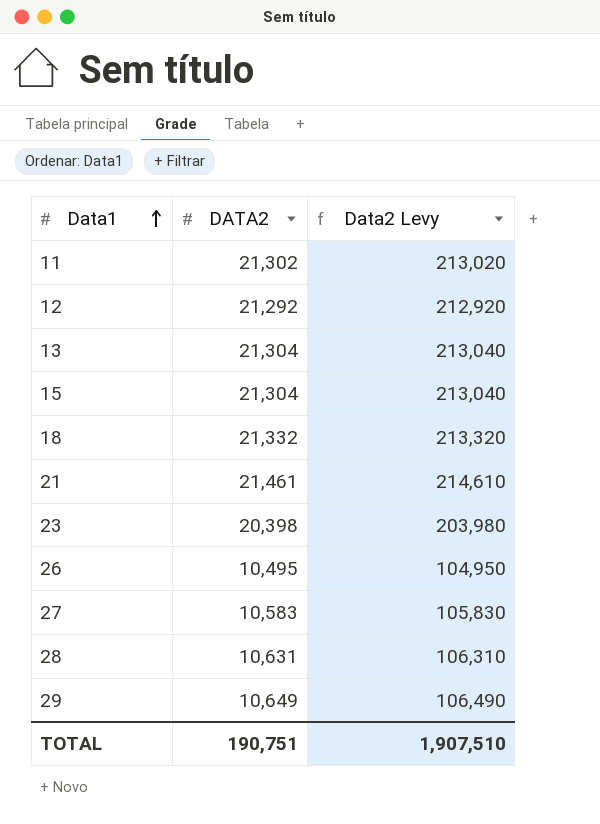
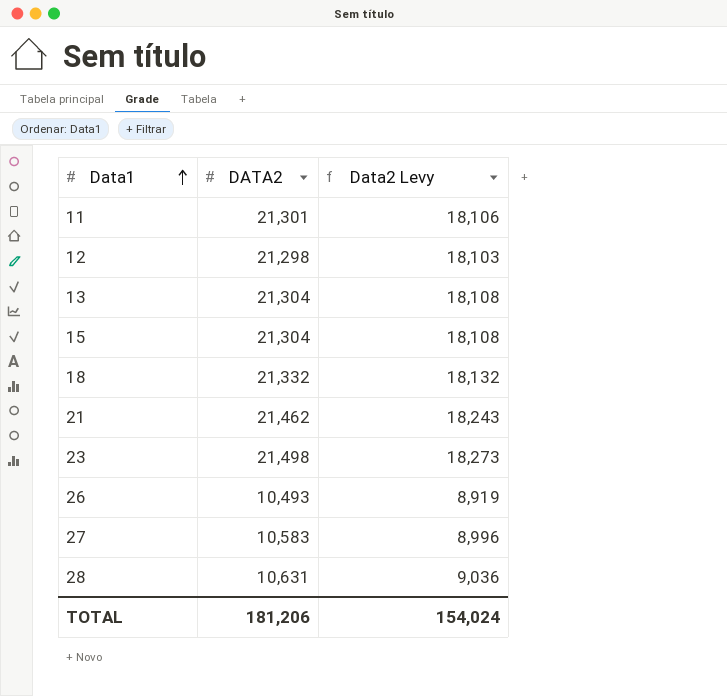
column Data2 Levy | formula: [DATA2] * 10 -> [DATA2] * 0.85
row 29: 10,649 | 106,490 -> none
11 | DATA2: 21,302 -> 21,301
12 | DATA2: 21,292 -> 21,298
21 | DATA2: 21,461 -> 21,462
23 | DATA2: 20,398 -> 21,498
26 | DATA2: 10,495 -> 10,493
TOTAL | DATA2: 190,751 -> 181,206
TOTAL | Data2 Levy: 1,907,510 -> 154,024

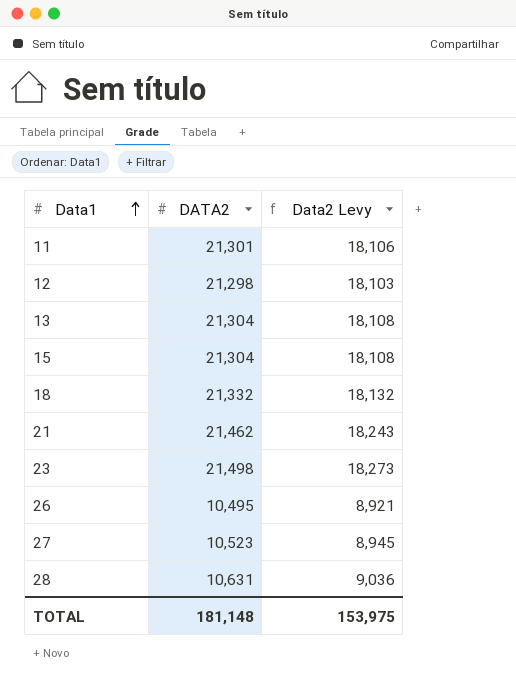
26 | DATA2: 10,493 -> 10,495
26 | Data2 Levy: 8,919 -> 8,921
27 | DATA2: 10,583 -> 10,523
27 | Data2 Levy: 8,996 -> 8,945
TOTAL | DATA2: 181,206 -> 181,148
TOTAL | Data2 Levy: 154,024 -> 153,975

